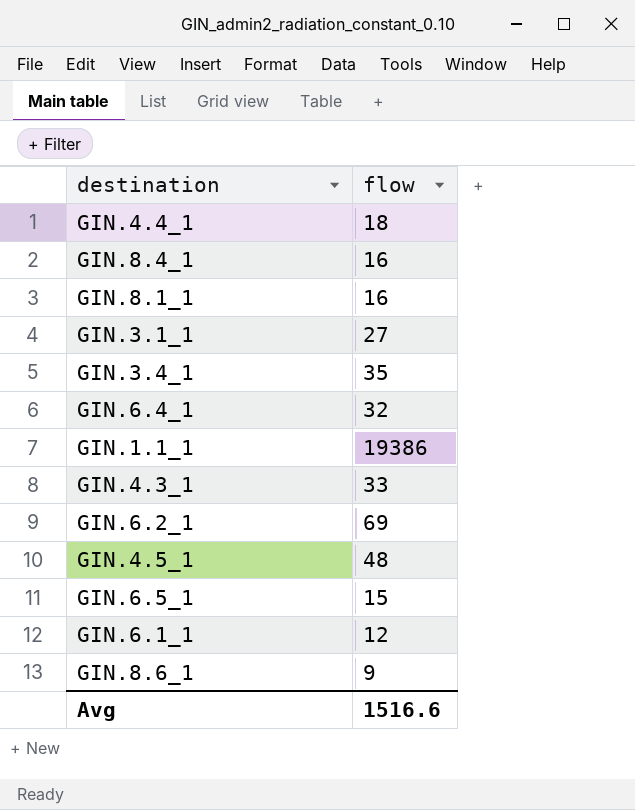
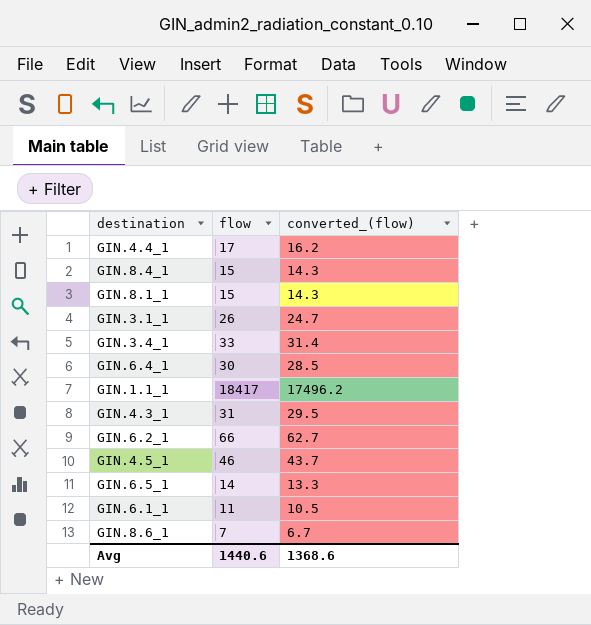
column converted_(flow) | formula: none -> [flow] * 0.95
GIN.4.4_1 | flow: 18 -> 17
GIN.8.4_1 | flow: 16 -> 15
GIN.8.1_1 | flow: 16 -> 15
GIN.3.1_1 | flow: 27 -> 26
GIN.3.4_1 | flow: 35 -> 33
GIN.6.4_1 | flow: 32 -> 30
GIN.1.1_1 | flow: 19386 -> 18417
GIN.4.3_1 | flow: 33 -> 31
GIN.6.2_1 | flow: 69 -> 66
GIN.4.5_1 | flow: 48 -> 46
GIN.6.5_1 | flow: 15 -> 14
GIN.6.1_1 | flow: 12 -> 11
GIN.8.6_1 | flow: 9 -> 7
Avg | flow: 1516.6 -> 1440.6

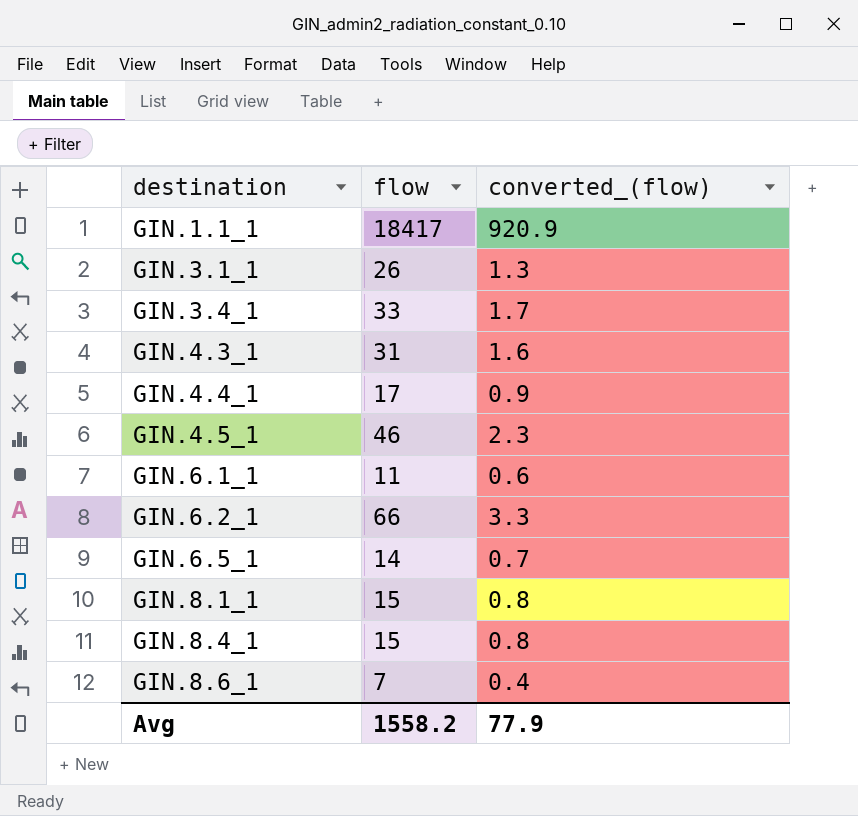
row order: none -> destination ascending
column converted_(flow) | formula: [flow] * 0.95 -> [flow] * 0.05
row GIN.6.4_1: 30 | 28.5 -> none
Avg | flow: 1440.6 -> 1558.2
Avg | converted_(flow): 1368.6 -> 77.9

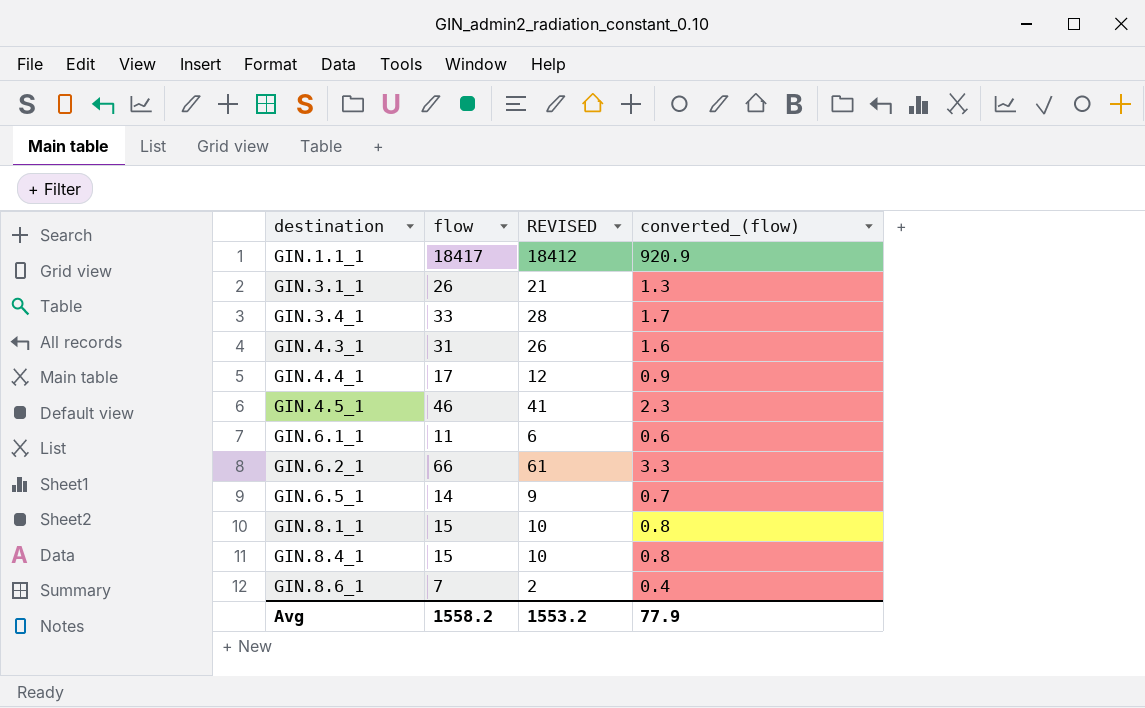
column REVISED | formula: none -> [flow] - 5

